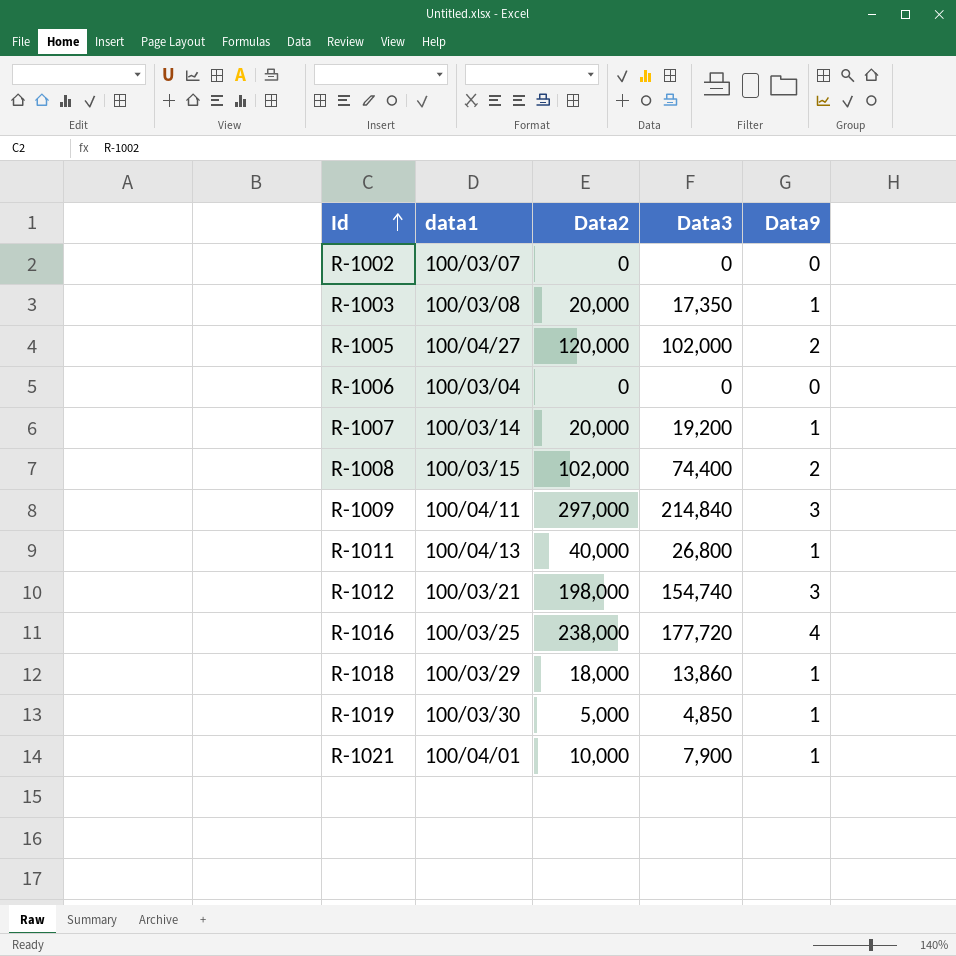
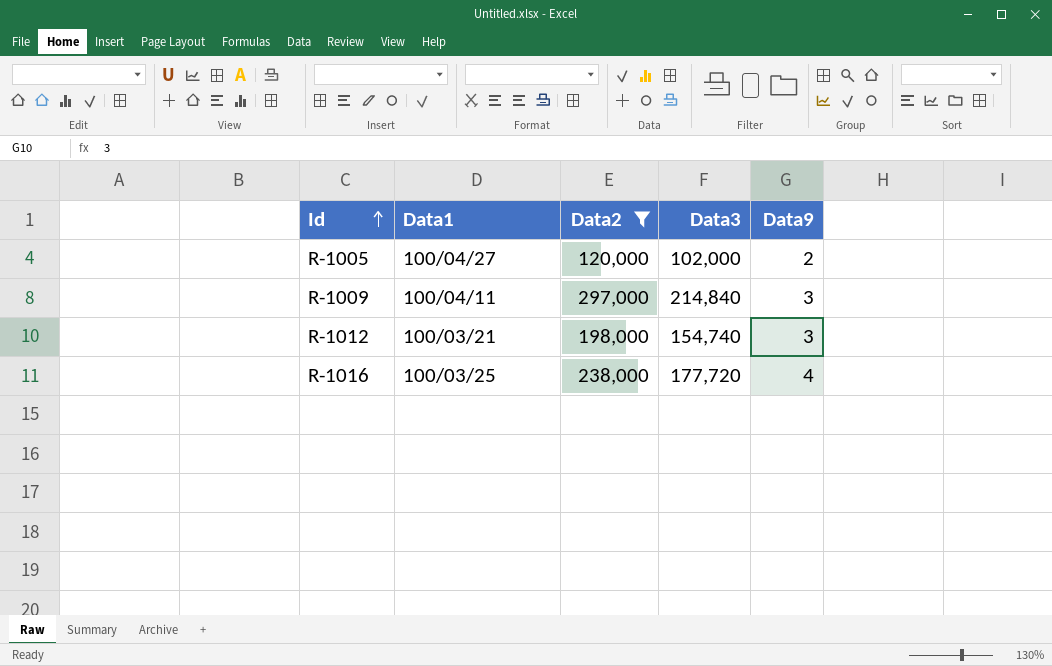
filter: none -> Data2 >= 120,000
column name: data1 -> Data1

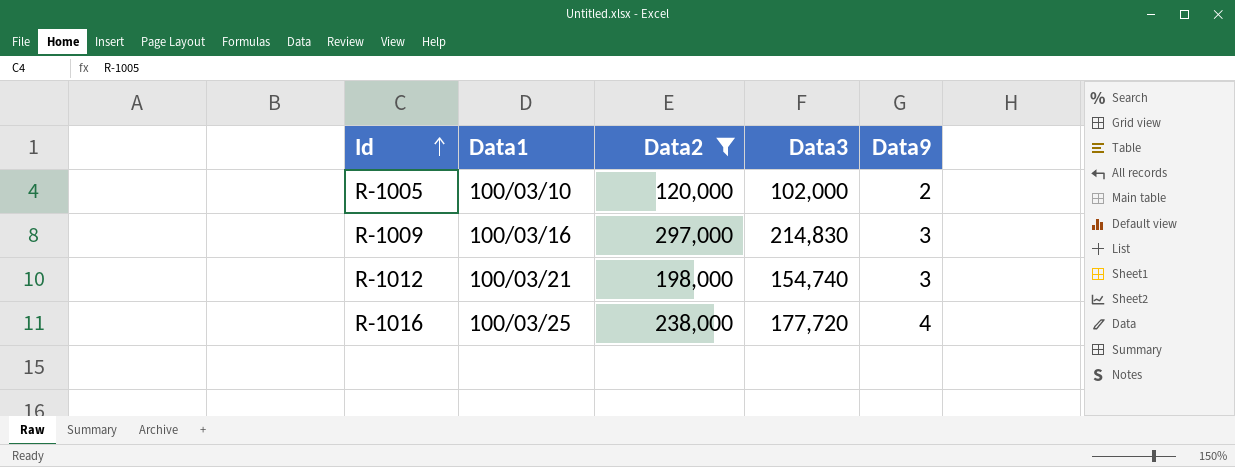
R-1005 | Data1: 100/04/27 -> 100/03/10
R-1009 | Data1: 100/04/11 -> 100/03/16
R-1009 | Data3: 214,840 -> 214,830

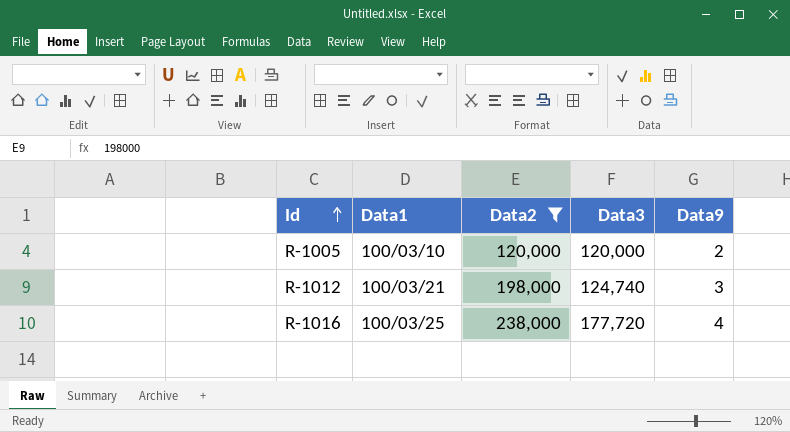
row R-1009: 100/03/16 | 297,000 | 214,830 | 3 -> none
R-1005 | Data3: 102,000 -> 120,000
R-1012 | Data3: 154,740 -> 124,740

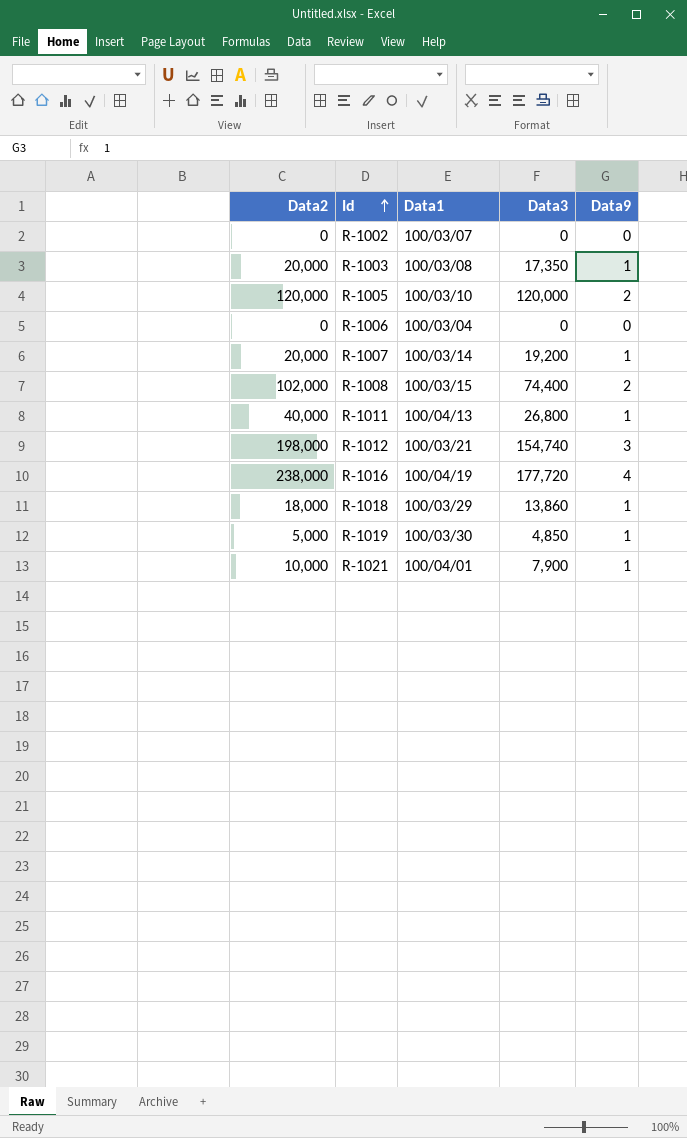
filter: Data2 >= 120,000 -> none
column Data2 | position: 3 -> 1
R-1012 | Data3: 124,740 -> 154,740
R-1016 | Data1: 100/03/25 -> 100/04/19

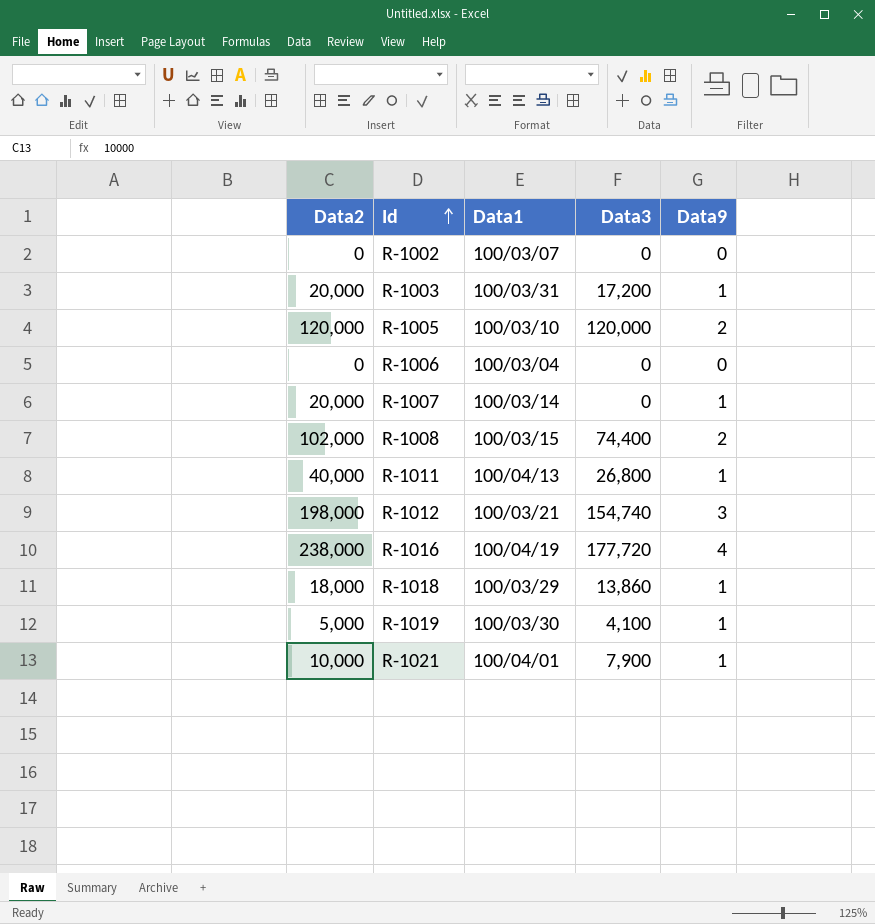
R-1003 | Data1: 100/03/08 -> 100/03/31
R-1003 | Data3: 17,350 -> 17,200
R-1007 | Data3: 19,200 -> 0
R-1019 | Data3: 4,850 -> 4,100

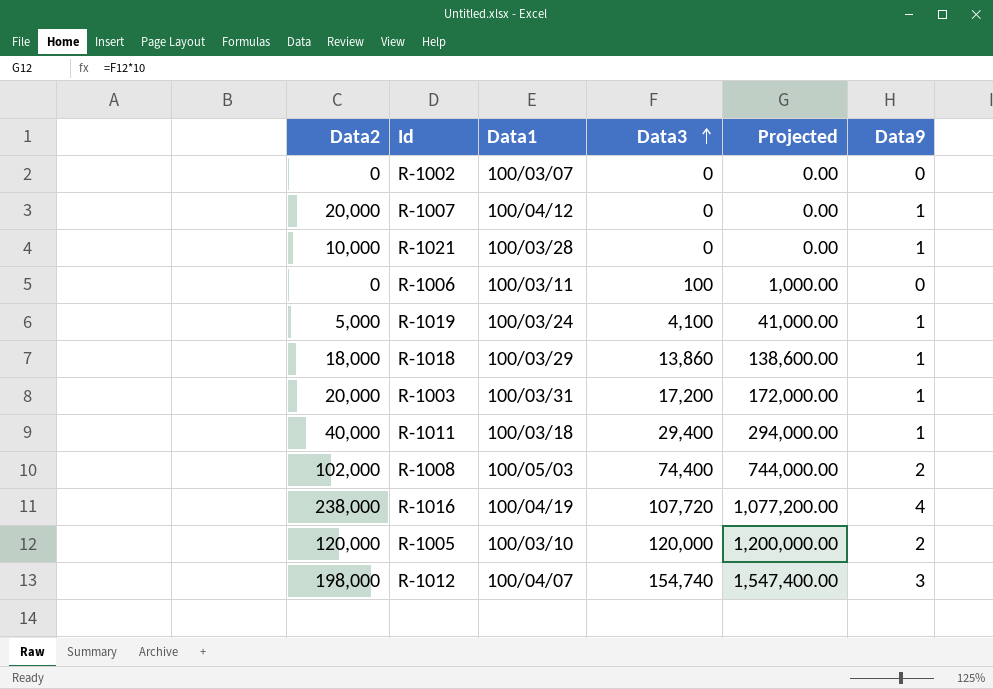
row order: Id ascending -> Data3 ascending
column Projected | formula: none -> [Data3] * 10
R-1007 | Data1: 100/03/14 -> 100/04/12
R-1021 | Data1: 100/04/01 -> 100/03/28
R-1021 | Data3: 7,900 -> 0
R-1006 | Data1: 100/03/04 -> 100/03/11
R-1006 | Data3: 0 -> 100
R-1019 | Data1: 100/03/30 -> 100/03/24
R-1011 | Data1: 100/04/13 -> 100/03/18
R-1011 | Data3: 26,800 -> 29,400
R-1008 | Data1: 100/03/15 -> 100/05/03
R-1016 | Data3: 177,720 -> 107,720
R-1012 | Data1: 100/03/21 -> 100/04/07

